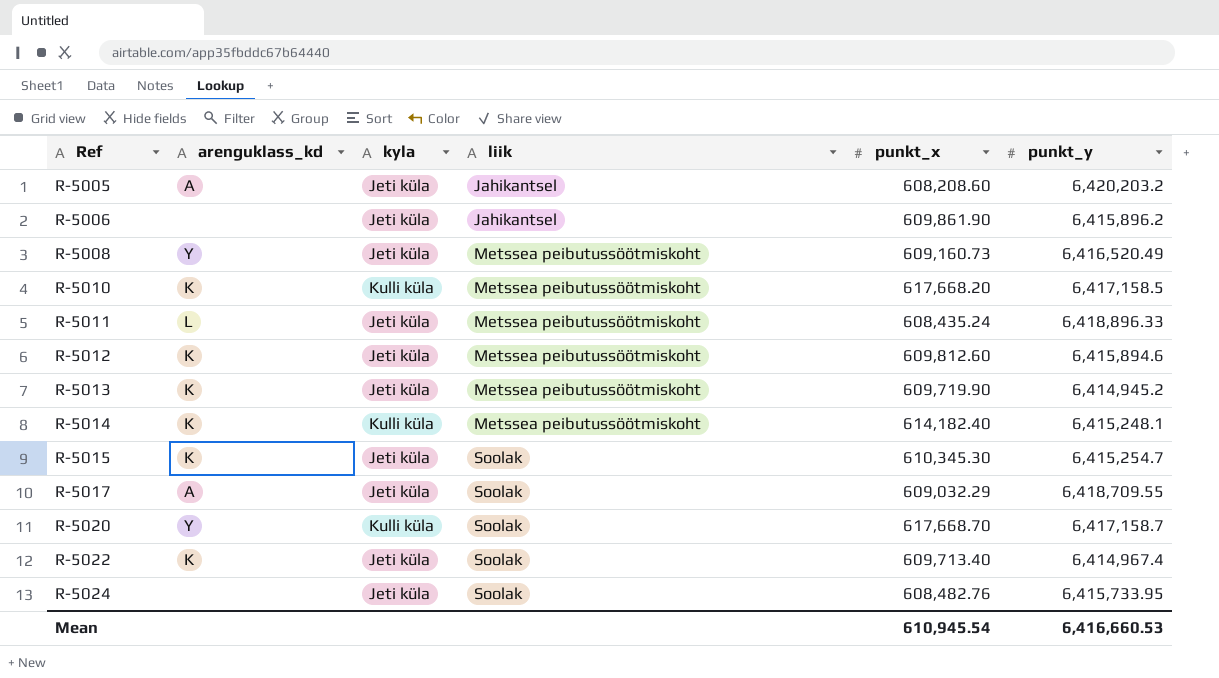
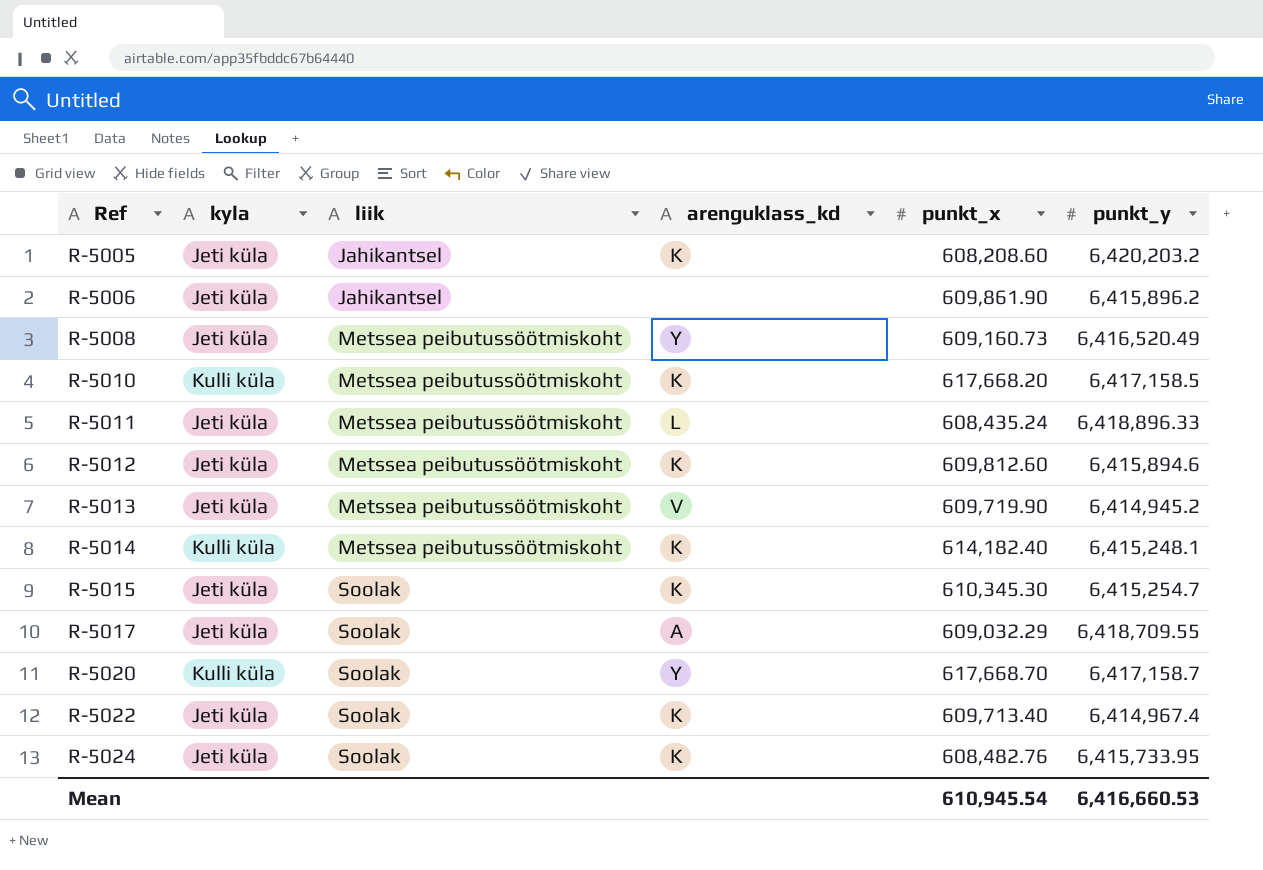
column arenguklass_kd | position: 2 -> 4
R-5005 | arenguklass_kd: A -> K
R-5013 | arenguklass_kd: K -> V
R-5024 | arenguklass_kd: none -> K

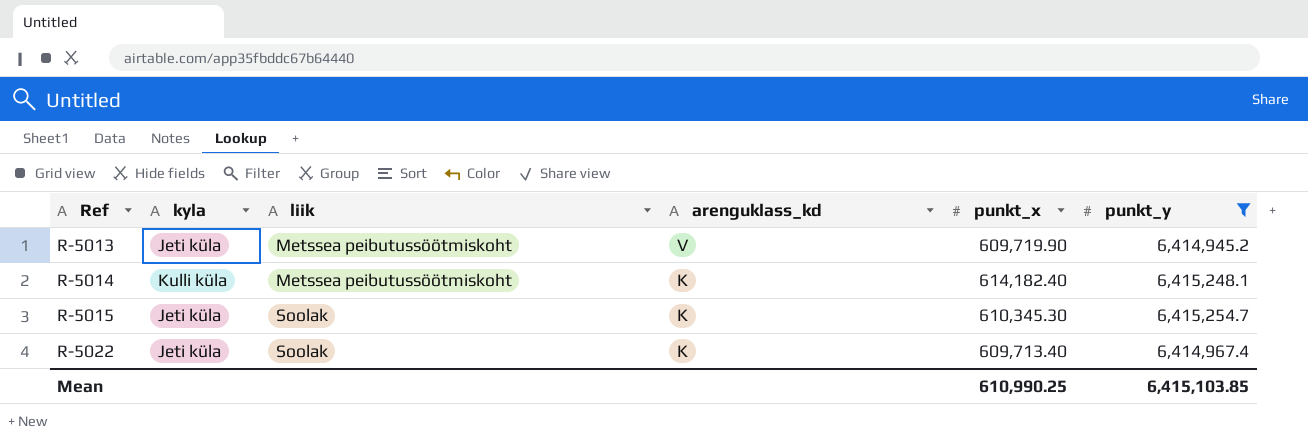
filter: none -> punkt_y <= 6,415,254.7
Mean | punkt_x: 610,945.54 -> 610,990.25
Mean | punkt_y: 6,416,660.53 -> 6,415,103.85

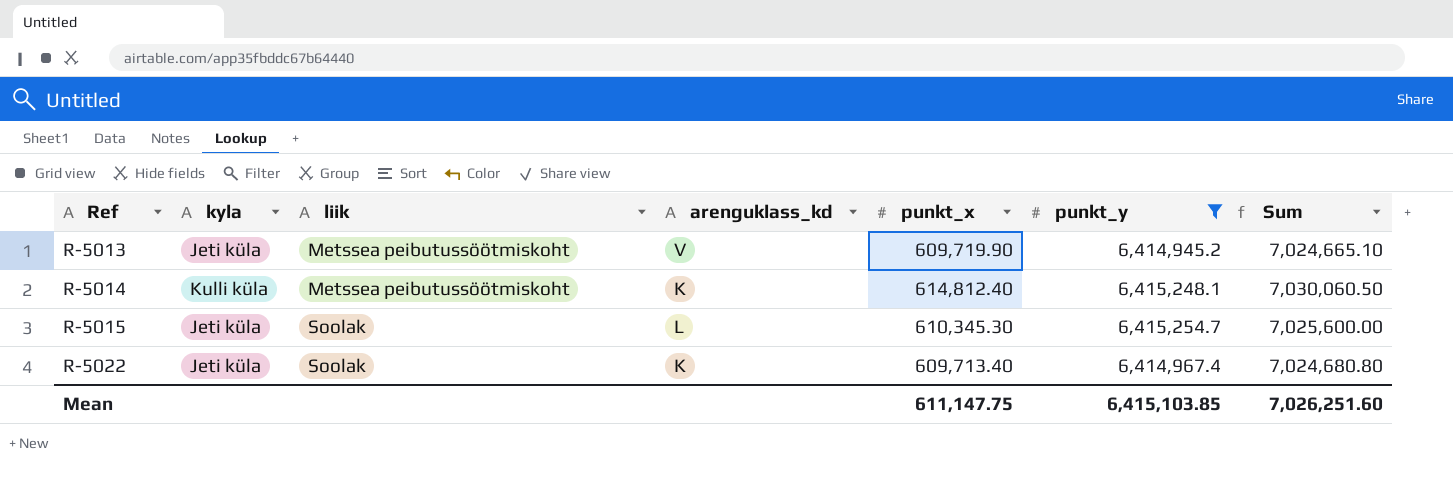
column Sum | formula: none -> [punkt_x] + [punkt_y]
R-5014 | punkt_x: 614,182.40 -> 614,812.40
R-5015 | arenguklass_kd: K -> L
Mean | punkt_x: 610,990.25 -> 611,147.75

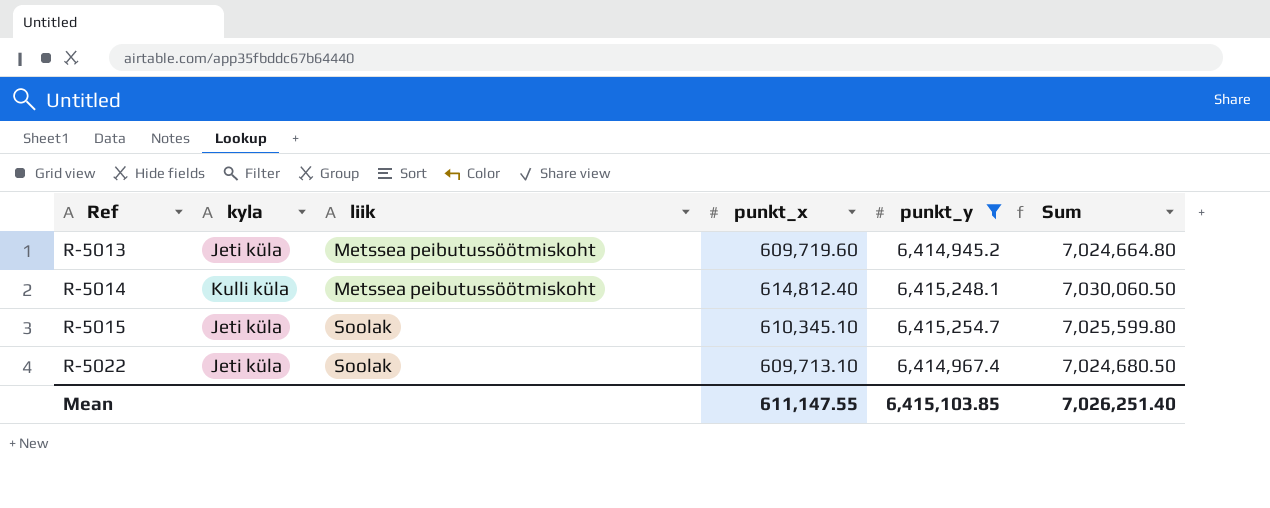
column arenguklass_kd | position: 4 -> none
R-5013 | punkt_x: 609,719.90 -> 609,719.60
R-5013 | Sum: 7,024,665.10 -> 7,024,664.80
R-5015 | punkt_x: 610,345.30 -> 610,345.10
R-5015 | Sum: 7,025,600.00 -> 7,025,599.80
R-5022 | punkt_x: 609,713.40 -> 609,713.10
R-5022 | Sum: 7,024,680.80 -> 7,024,680.50
Mean | punkt_x: 611,147.75 -> 611,147.55
Mean | Sum: 7,026,251.60 -> 7,026,251.40

